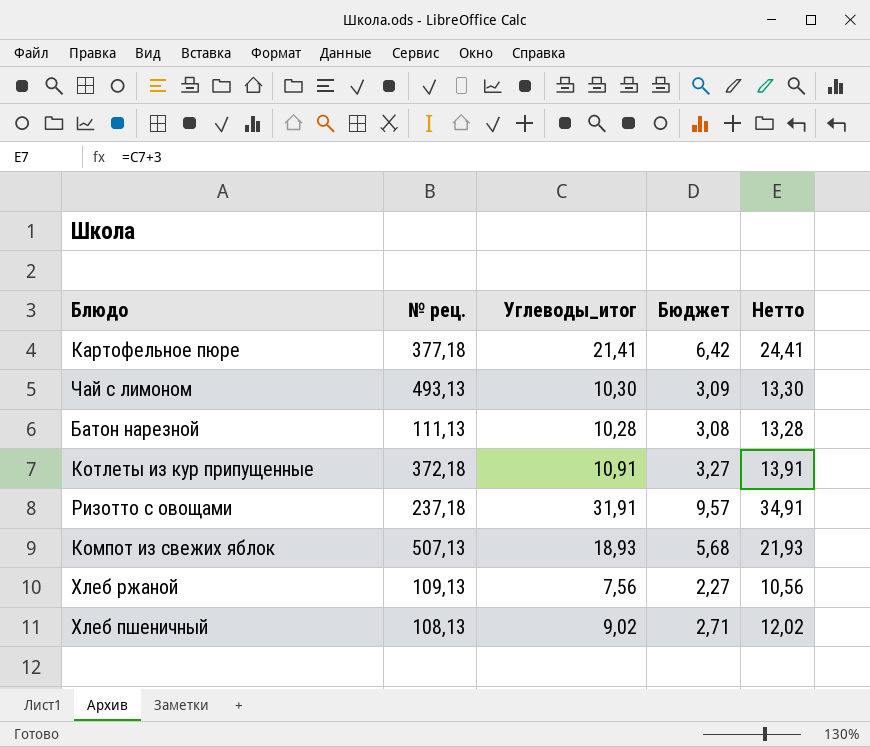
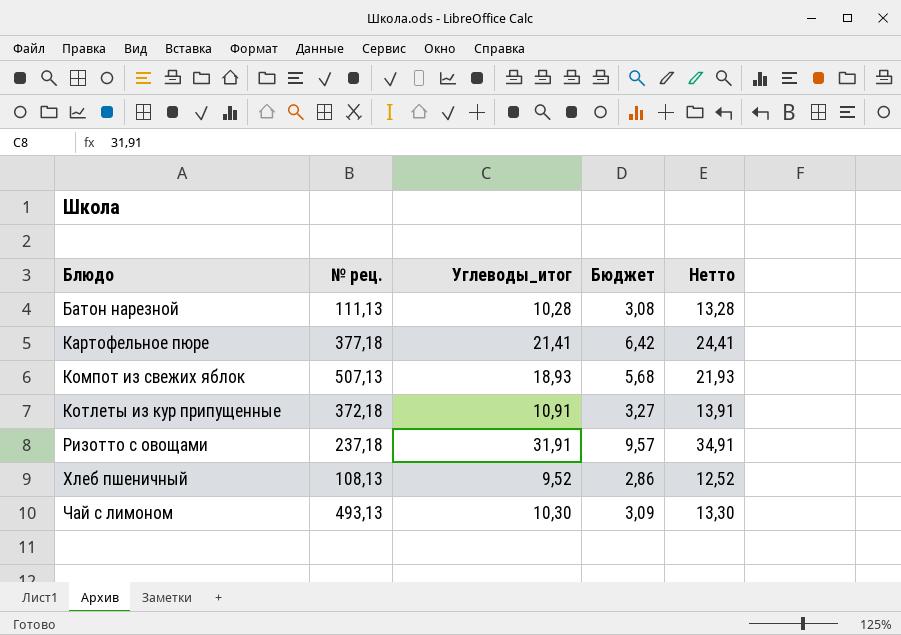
row order: none -> Блюдо ascending
row Хлеб ржаной: 109,13 | 7,56 | 2,27 | 10,56 -> none
Хлеб пшеничный | Углеводы_итог: 9,02 -> 9,52
Хлеб пшеничный | Бюджет: 2,71 -> 2,86
Хлеб пшеничный | Нетто: 12,02 -> 12,52

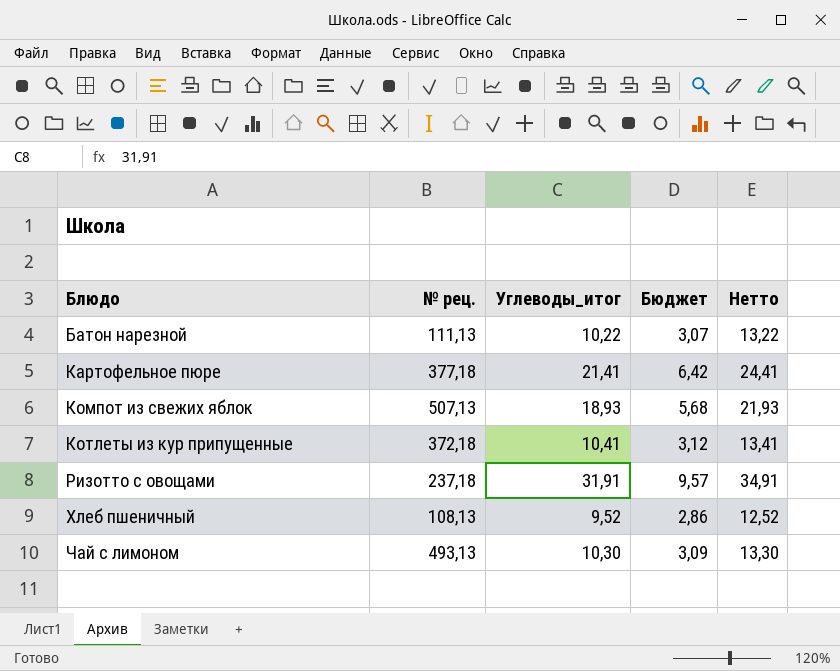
Батон нарезной | Углеводы_итог: 10,28 -> 10,22
Батон нарезной | Бюджет: 3,08 -> 3,07
Батон нарезной | Нетто: 13,28 -> 13,22
Котлеты из кур припущенные | Углеводы_итог: 10,91 -> 10,41
Котлеты из кур припущенные | Бюджет: 3,27 -> 3,12
Котлеты из кур припущенные | Нетто: 13,91 -> 13,41

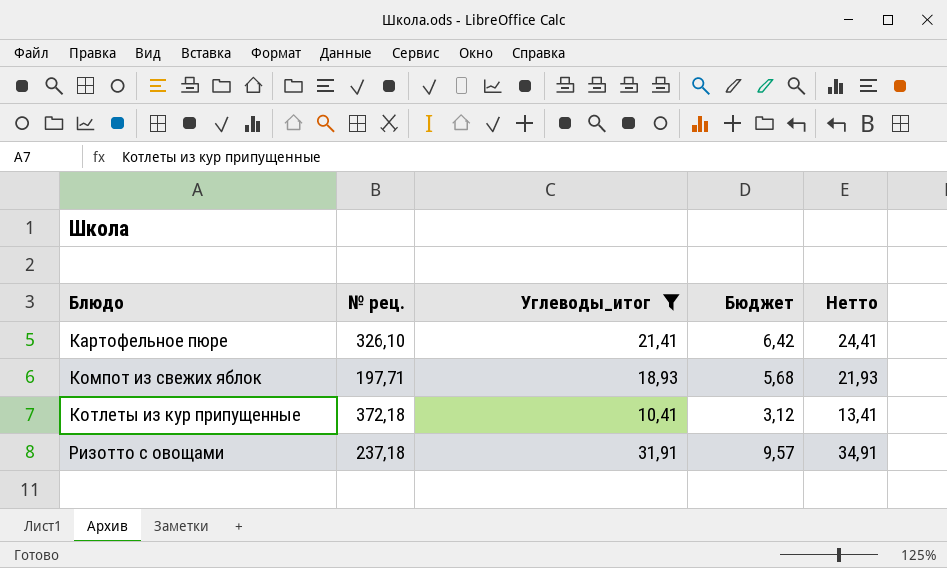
filter: none -> Углеводы_итог >= 10,41
Картофельное пюре | № рец.: 377,18 -> 326,10
Компот из свежих яблок | № рец.: 507,13 -> 197,71

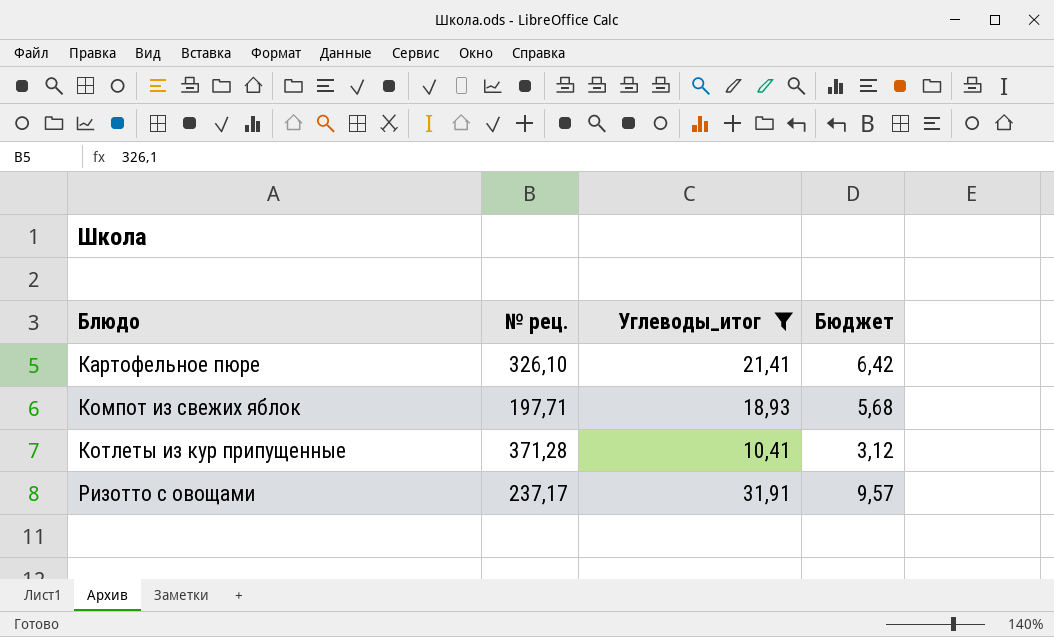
column Нетто | formula: [Углеводы_итог] + 3 -> none
Котлеты из кур припущенные | № рец.: 372,18 -> 371,28
Ризотто с овощами | № рец.: 237,18 -> 237,17

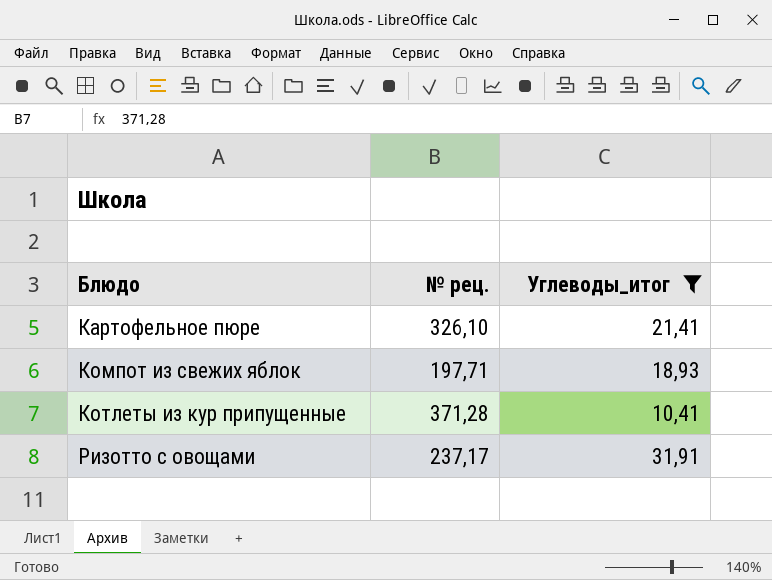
column Бюджет | formula: [Углеводы_итог] * 0,3 -> none

